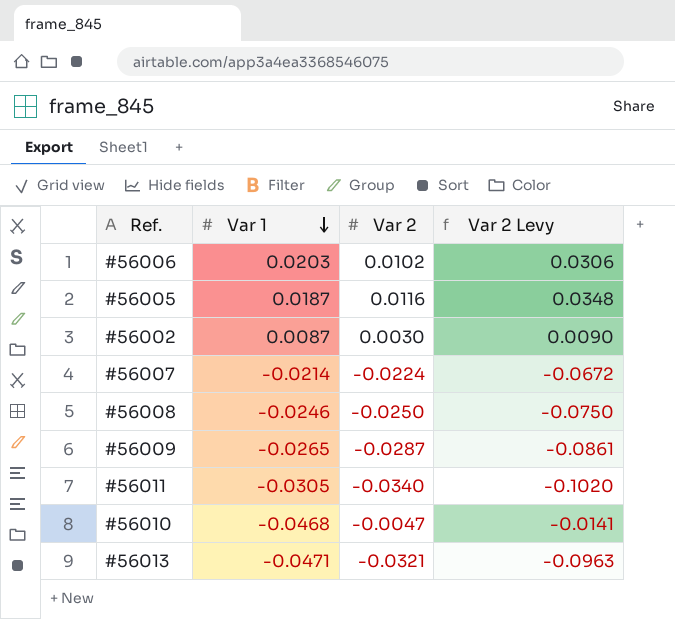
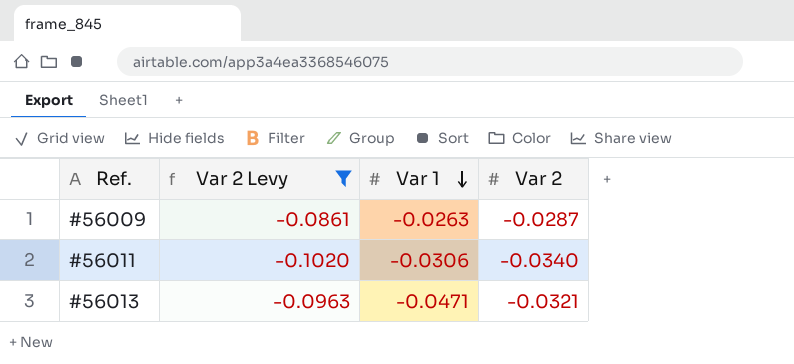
filter: none -> Var 2 Levy <= -0.0861
column Var 2 Levy | position: 4 -> 2
#56009 | Var 1: -0.0265 -> -0.0263
#56011 | Var 1: -0.0305 -> -0.0306

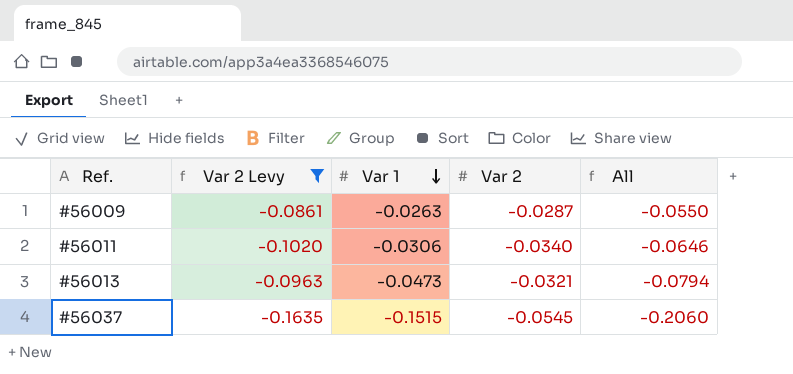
column All | formula: none -> [Var 1] + [Var 2]
#56013 | Var 1: -0.0471 -> -0.0473
row #56037: none -> -0.1635 | -0.1515 | -0.0545 | -0.2060

